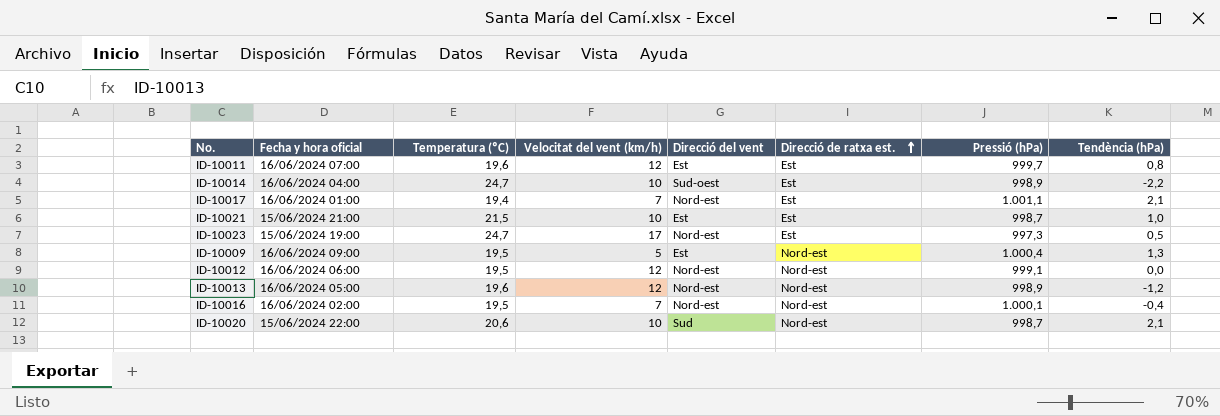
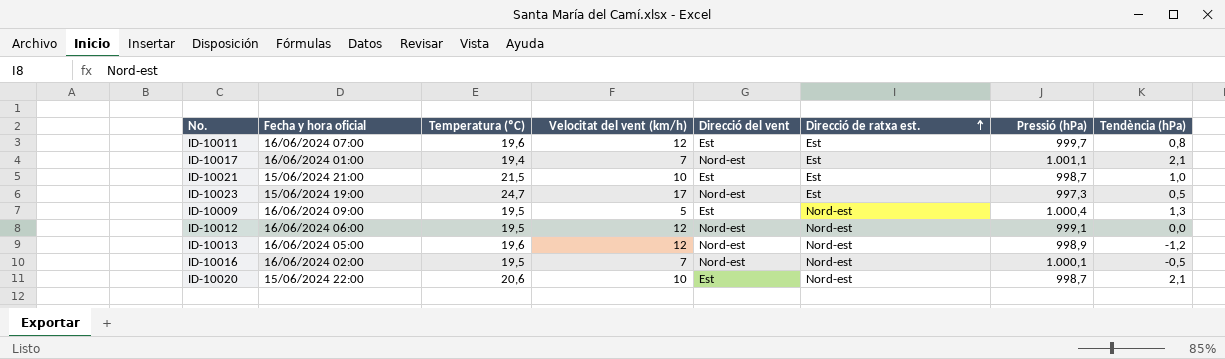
row ID-10014: 16/06/2024 04:00 | 24,7 | 10 | Sud-oest | Est | 998,9 | -2,2 -> none
ID-10016 | Tendència (hPa): -0,4 -> -0,5
ID-10020 | Direcció del vent: Sud -> Est

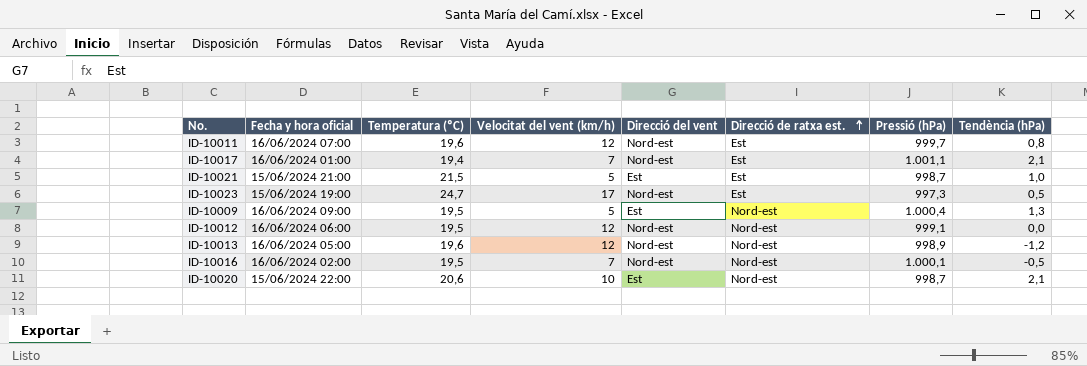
ID-10011 | Direcció del vent: Est -> Nord-est
ID-10021 | Velocitat del vent (km/h): 10 -> 5

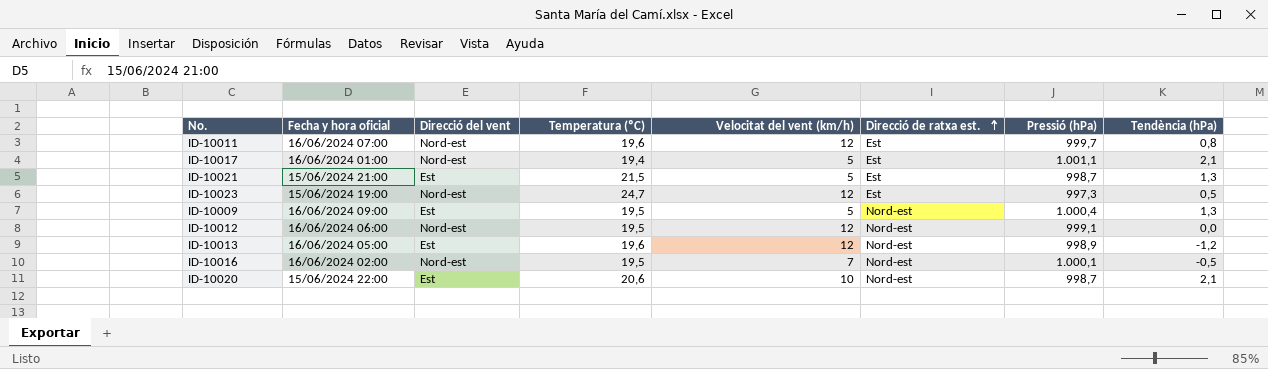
column Direcció del vent | position: 5 -> 3
ID-10017 | Velocitat del vent (km/h): 7 -> 5
ID-10021 | Tendència (hPa): 1,0 -> 1,3
ID-10023 | Velocitat del vent (km/h): 17 -> 12
ID-10013 | Direcció del vent: Nord-est -> Est

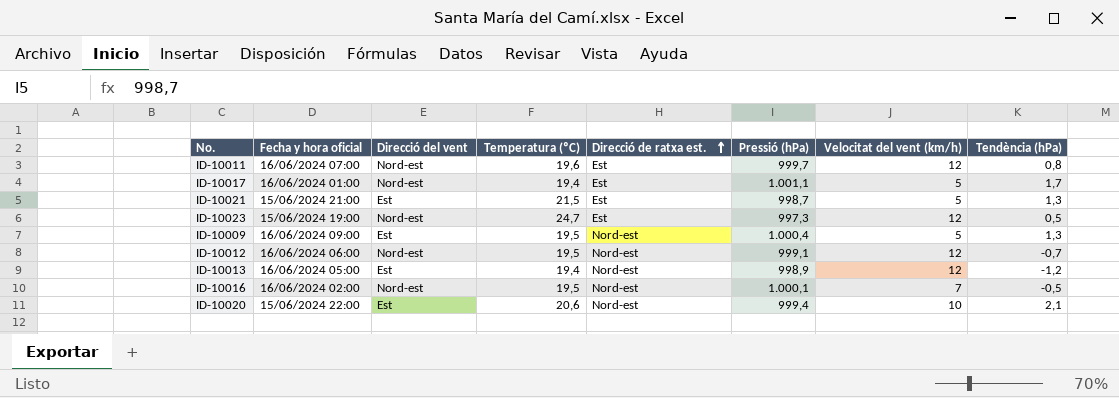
column Velocitat del vent (km/h) | position: 5 -> 7
ID-10017 | Tendència (hPa): 2,1 -> 1,7
ID-10012 | Tendència (hPa): 0,0 -> -0,7
ID-10013 | Temperatura (ºC): 19,6 -> 19,4
ID-10020 | Pressió (hPa): 998,7 -> 999,4

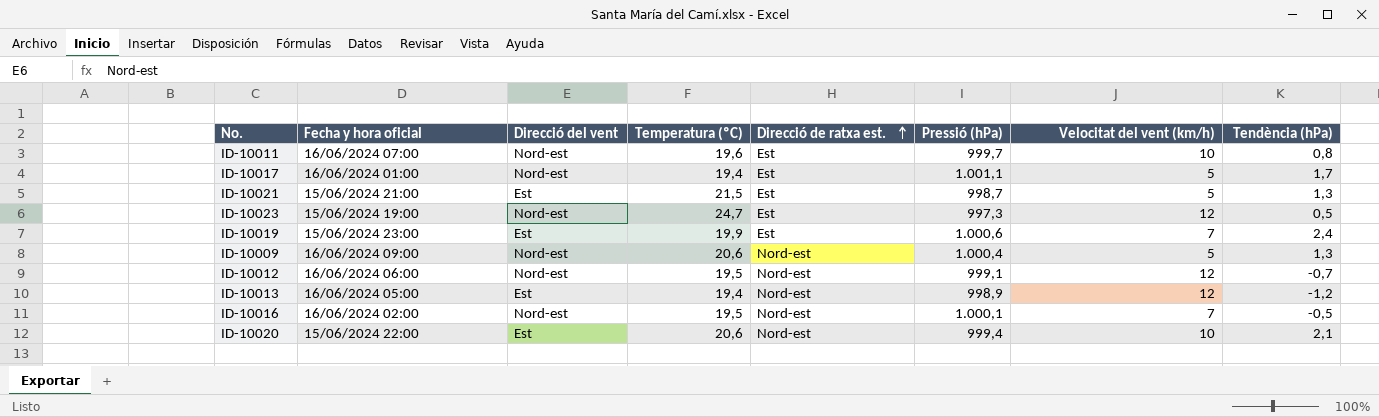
ID-10011 | Velocitat del vent (km/h): 12 -> 10
row ID-10019: none -> 15/06/2024 23:00 | Est | 19,9 | Est | 1.000,6 | 7 | 2,4
ID-10009 | Direcció del vent: Est -> Nord-est
ID-10009 | Temperatura (ºC): 19,5 -> 20,6

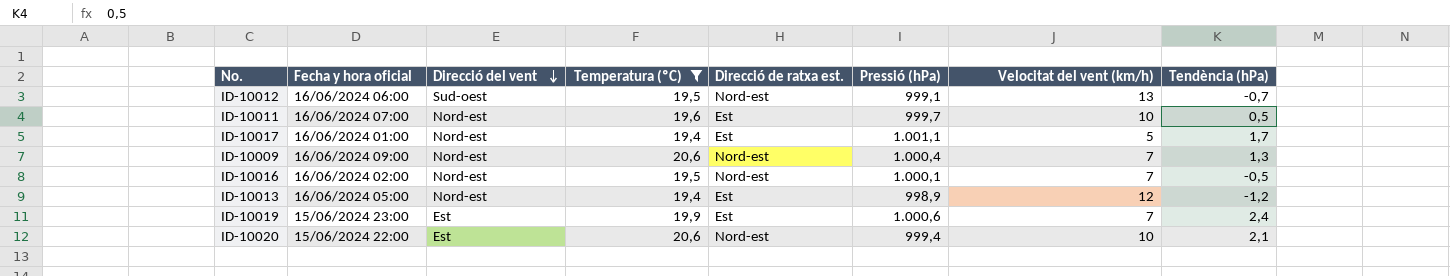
filter: none -> Temperatura (ºC) <= 20,6
row order: Direcció de ratxa est. ascending -> Direcció del vent descending
ID-10012 | Direcció del vent: Nord-est -> Sud-oest
ID-10012 | Velocitat del vent (km/h): 12 -> 13
ID-10011 | Tendència (hPa): 0,8 -> 0,5
ID-10009 | Velocitat del vent (km/h): 5 -> 7
ID-10013 | Direcció del vent: Est -> Nord-est
ID-10013 | Direcció de ratxa est.: Nord-est -> Est

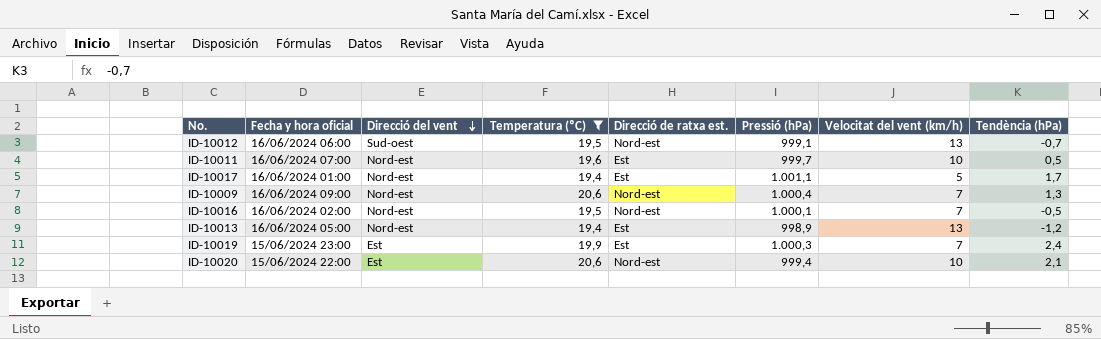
ID-10013 | Velocitat del vent (km/h): 12 -> 13
ID-10019 | Pressió (hPa): 1.000,6 -> 1.000,3

